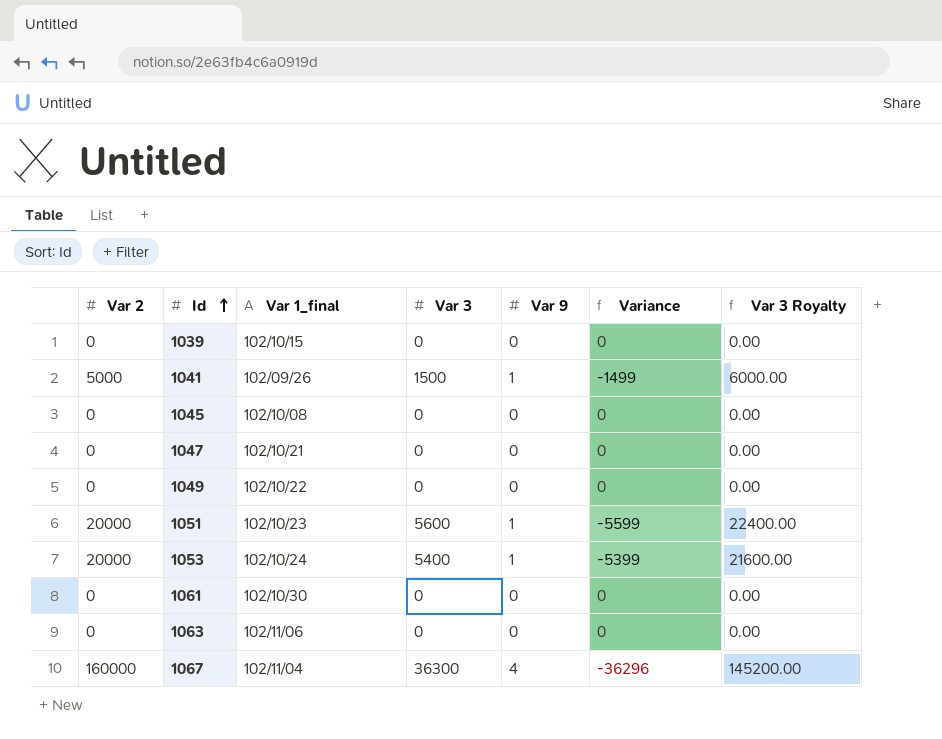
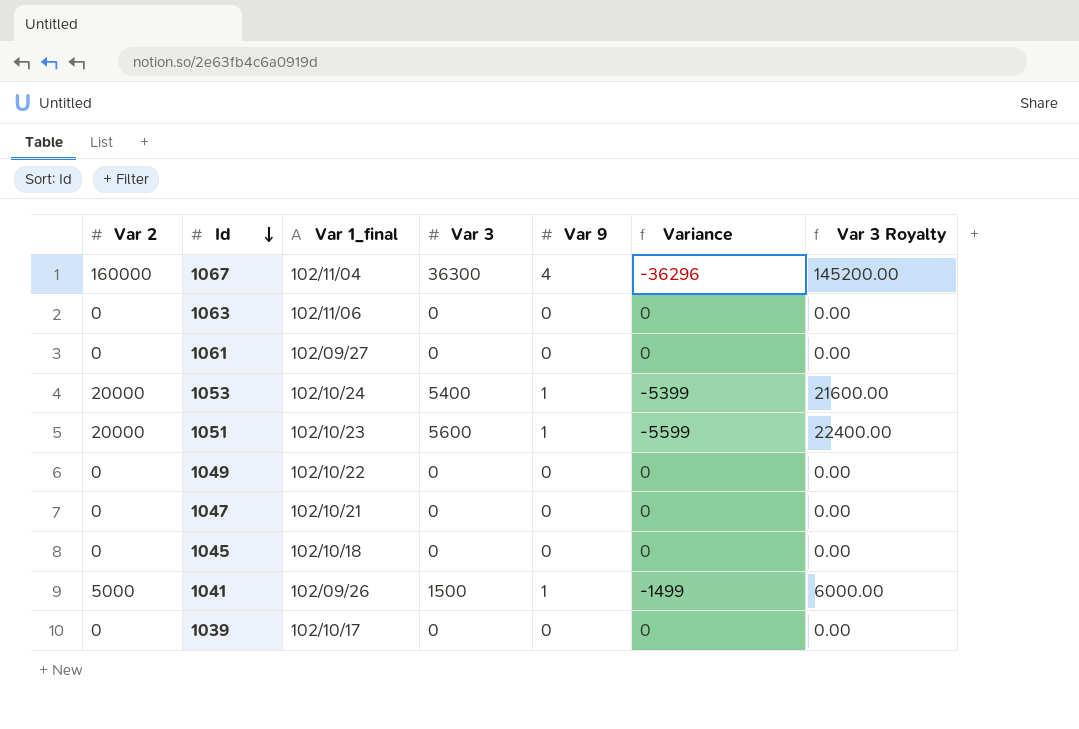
row order: Id ascending -> Id descending
1061 | Var 1_final: 102/10/30 -> 102/09/27
1045 | Var 1_final: 102/10/08 -> 102/10/18
1039 | Var 1_final: 102/10/15 -> 102/10/17

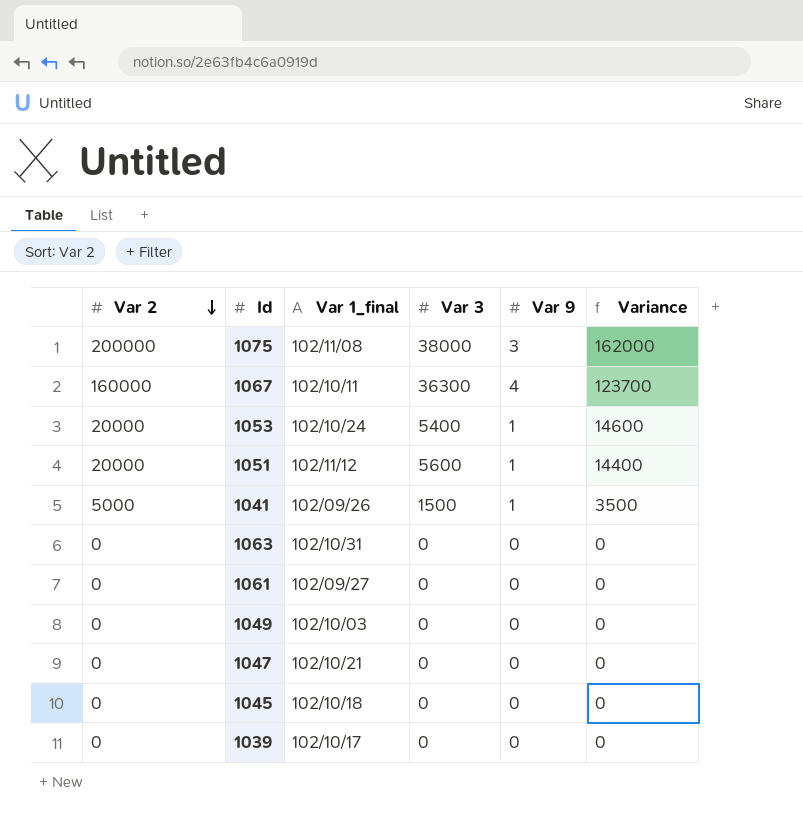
row order: Id descending -> Var 2 descending
column Var 3 Royalty | formula: [Var 3] * 4 -> none
column Variance | formula: [Var 9] - [Var 3] -> [Var 2] - [Var 3]
row 1075: none -> 200000 | 102/11/08 | 38000 | 3 | 162000
1067 | Var 1_final: 102/11/04 -> 102/10/11
1051 | Var 1_final: 102/10/23 -> 102/11/12
1063 | Var 1_final: 102/11/06 -> 102/10/31
1049 | Var 1_final: 102/10/22 -> 102/10/03

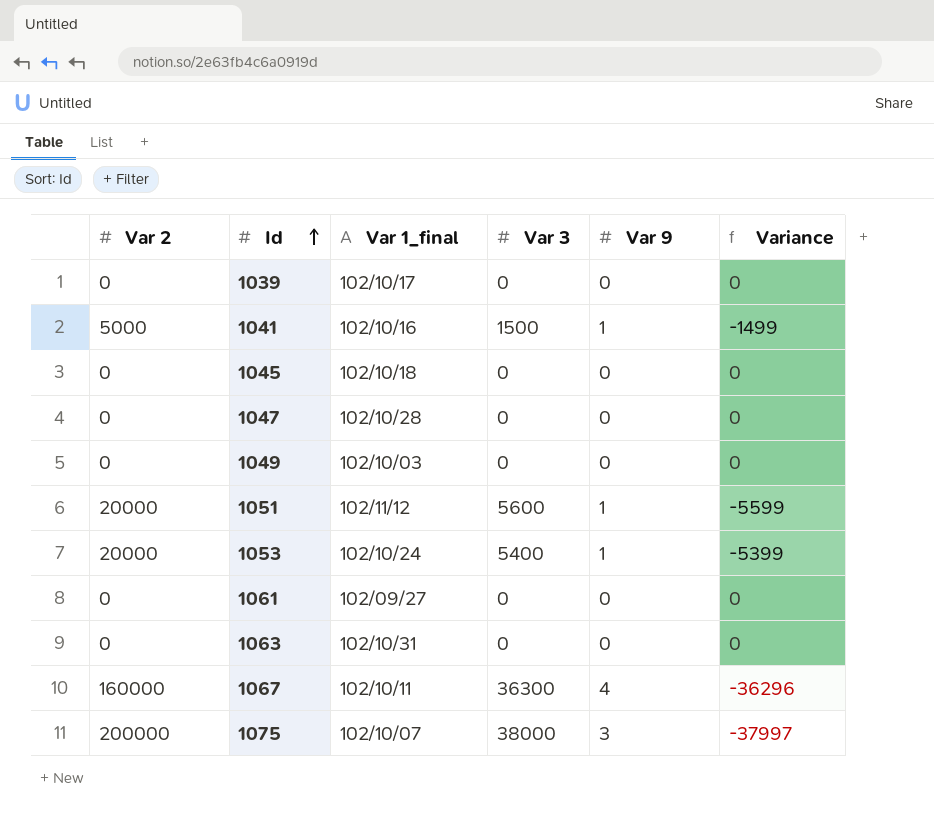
row order: Var 2 descending -> Id ascending
column Variance | formula: [Var 2] - [Var 3] -> [Var 9] - [Var 3]
1041 | Var 1_final: 102/09/26 -> 102/10/16
1047 | Var 1_final: 102/10/21 -> 102/10/28
1075 | Var 1_final: 102/11/08 -> 102/10/07

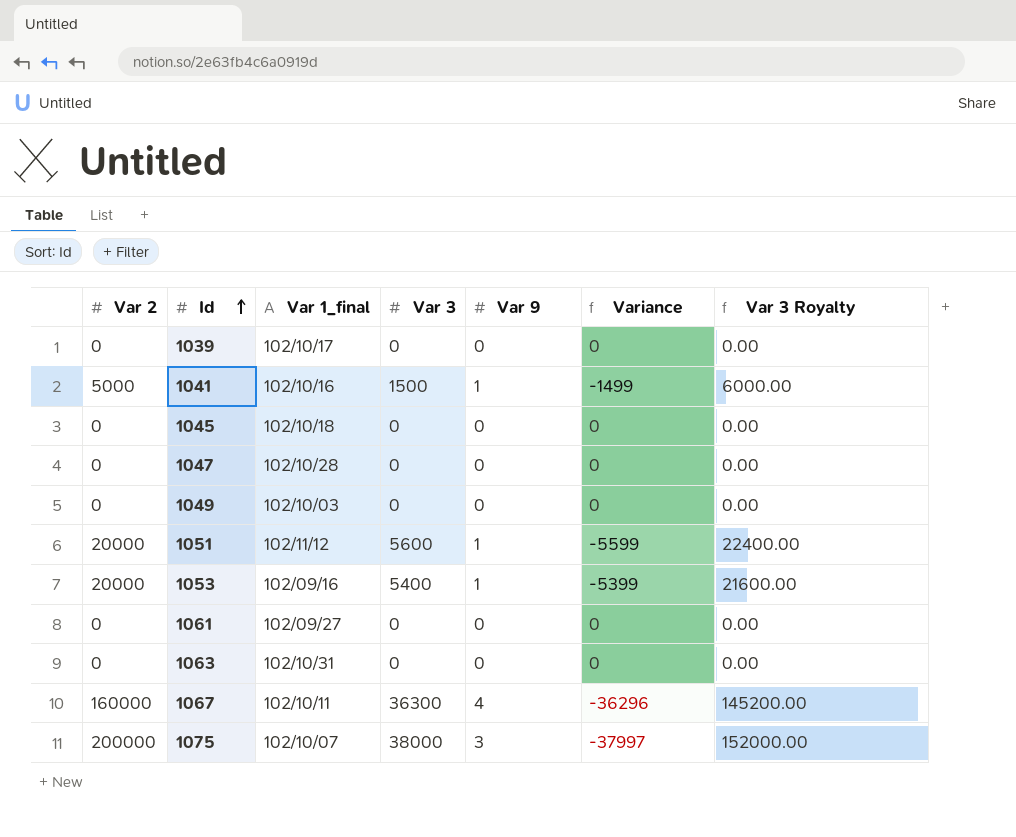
column Var 3 Royalty | formula: none -> [Var 3] * 4
1053 | Var 1_final: 102/10/24 -> 102/09/16

